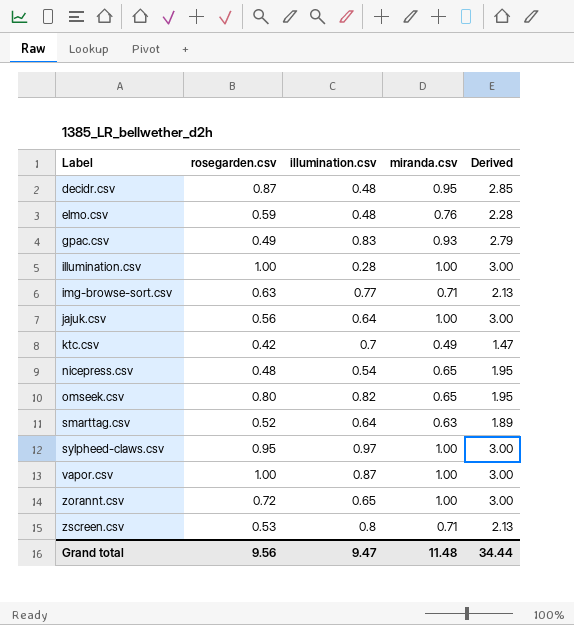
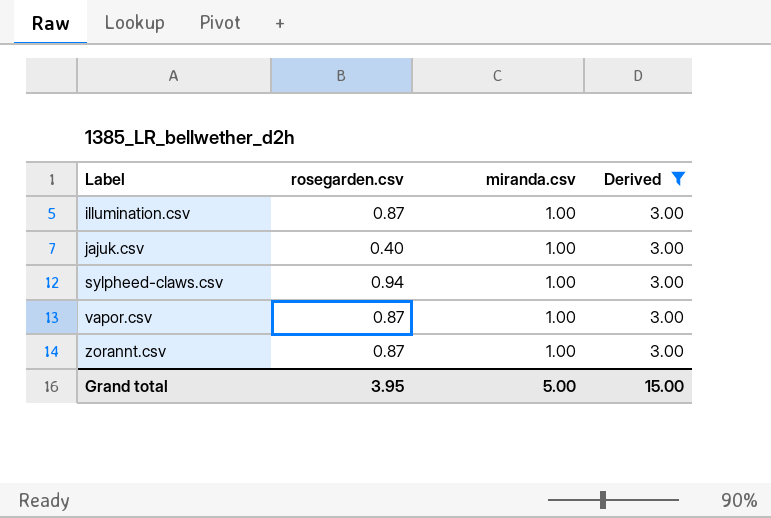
filter: none -> Derived = 3.00
column illumination.csv | position: 3 -> none
illumination.csv | rosegarden.csv: 1.00 -> 0.87
jajuk.csv | rosegarden.csv: 0.56 -> 0.40
sylpheed-claws.csv | rosegarden.csv: 0.95 -> 0.94
vapor.csv | rosegarden.csv: 1.00 -> 0.87
zorannt.csv | rosegarden.csv: 0.72 -> 0.87
Grand total | rosegarden.csv: 9.56 -> 3.95
Grand total | miranda.csv: 11.48 -> 5.00
Grand total | Derived: 34.44 -> 15.00

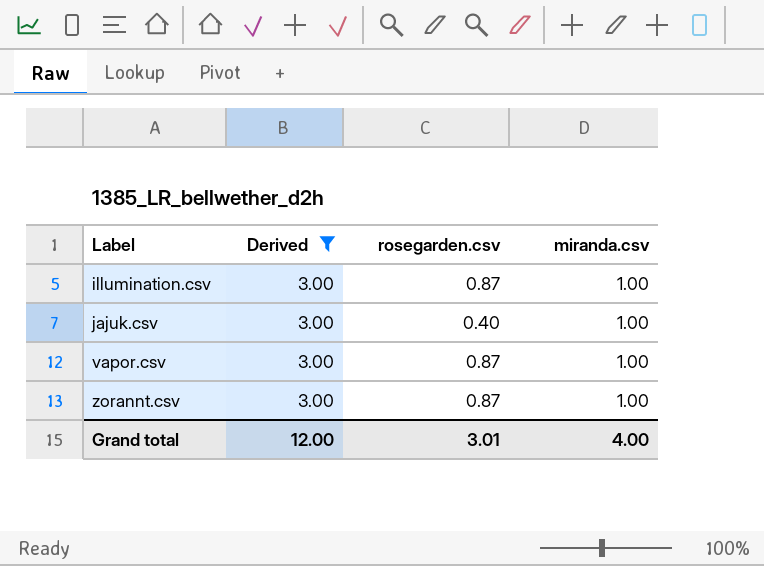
column Derived | position: 4 -> 2
row sylpheed-claws.csv: 0.94 | 1.00 | 3.00 -> none
Grand total | Derived: 15.00 -> 12.00
Grand total | rosegarden.csv: 3.95 -> 3.01
Grand total | miranda.csv: 5.00 -> 4.00

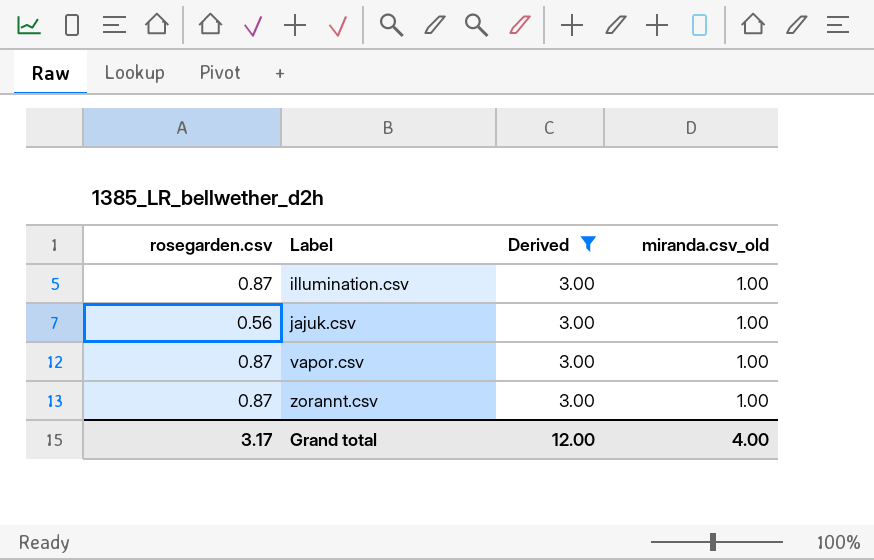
column rosegarden.csv | position: 3 -> 1
column name: miranda.csv -> miranda.csv_old
jajuk.csv | rosegarden.csv: 0.40 -> 0.56
Grand total | rosegarden.csv: 3.01 -> 3.17

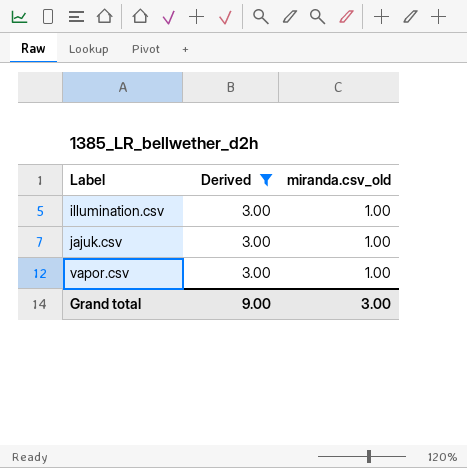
column rosegarden.csv | position: 1 -> none
row zorannt.csv: 0.87 | 3.00 | 1.00 -> none
Grand total | Derived: 12.00 -> 9.00
Grand total | miranda.csv_old: 4.00 -> 3.00

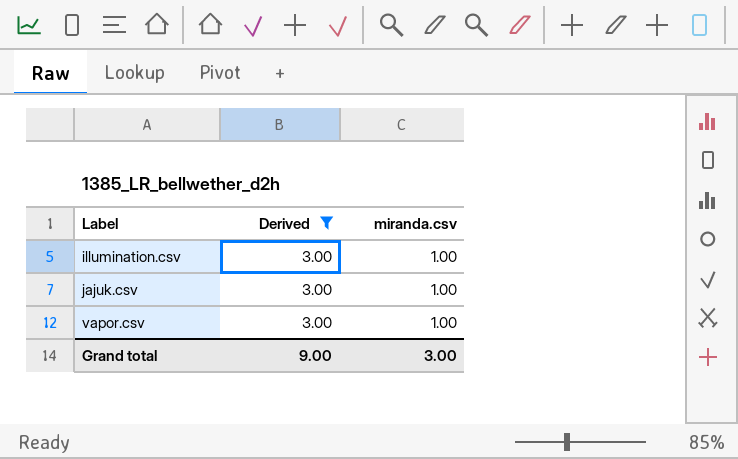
column name: miranda.csv_old -> miranda.csv

